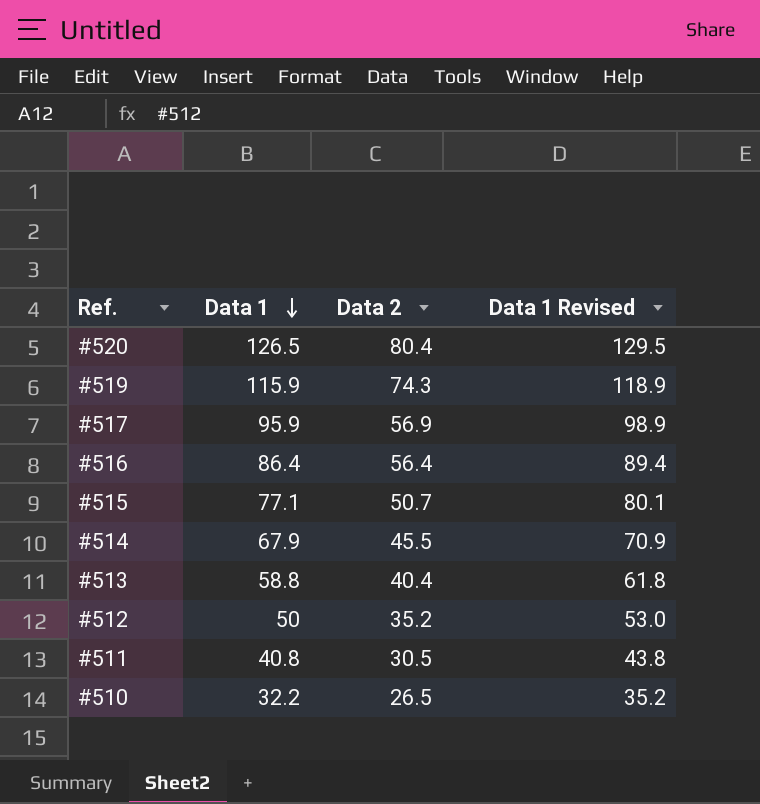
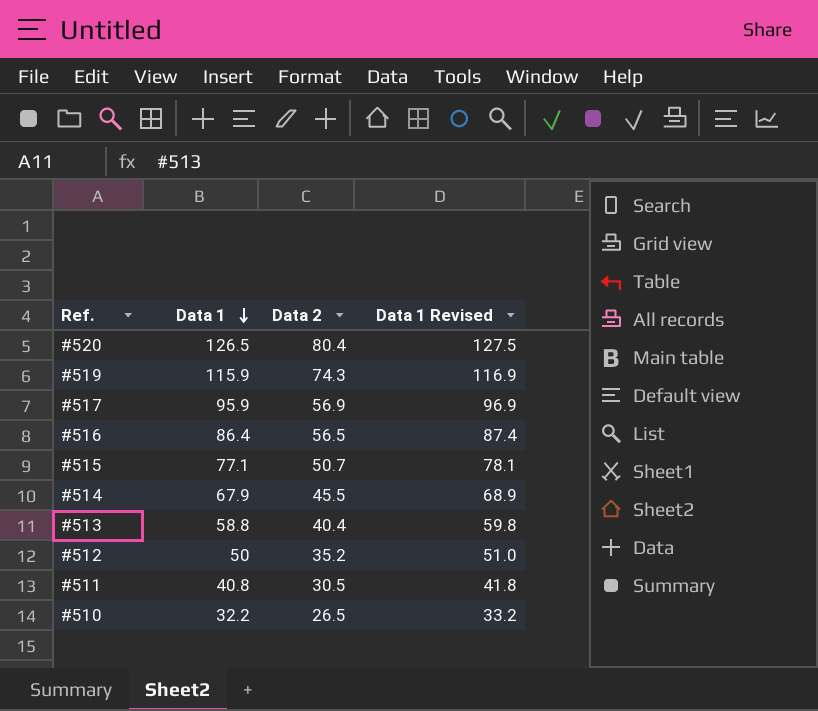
column Data 1 Revised | formula: [Data 1] + 3 -> [Data 1] + 1
#516 | Data 2: 56.4 -> 56.5

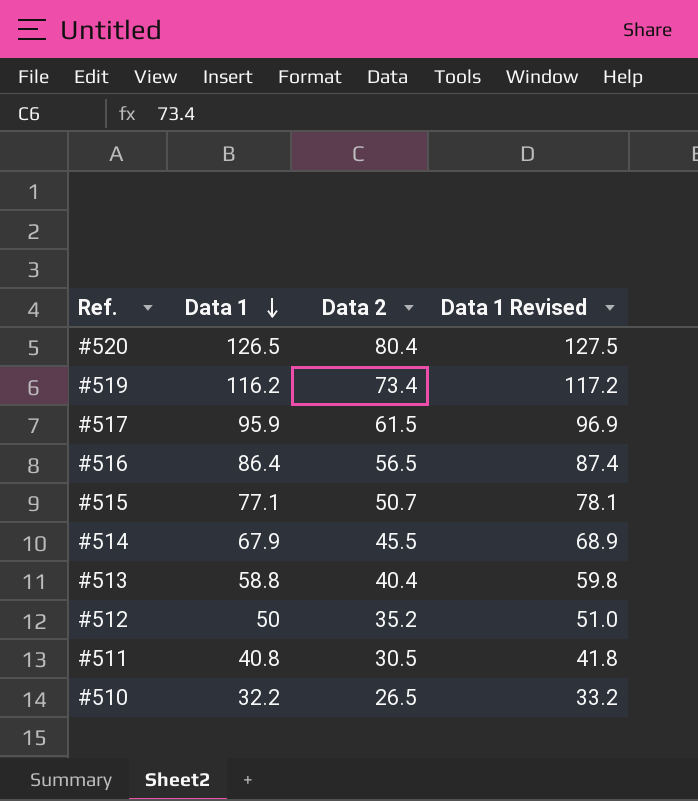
#519 | Data 1: 115.9 -> 116.2
#519 | Data 2: 74.3 -> 73.4
#519 | Data 1 Revised: 116.9 -> 117.2
#517 | Data 2: 56.9 -> 61.5

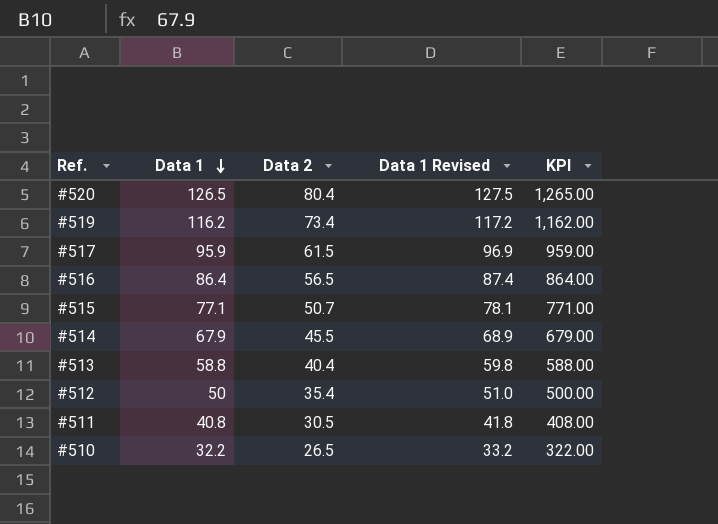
column KPI | formula: none -> [Data 1] * 10
#512 | Data 2: 35.2 -> 35.4

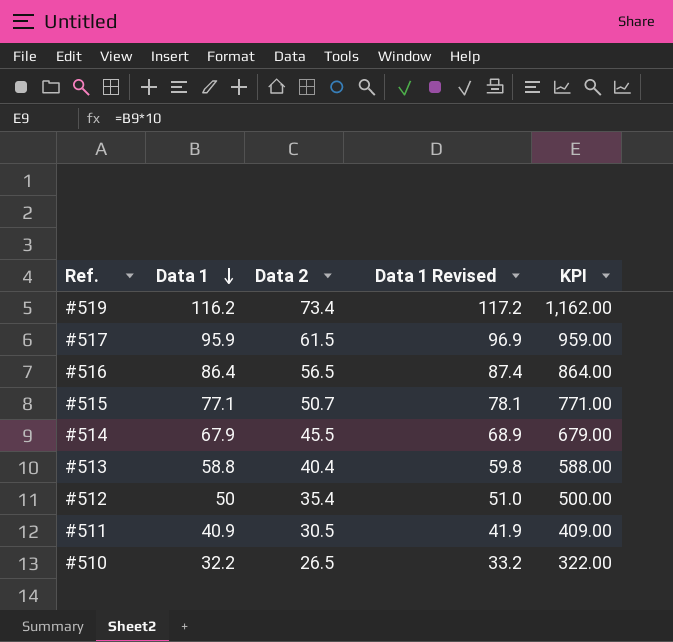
row #520: 126.5 | 80.4 | 127.5 | 1,265.00 -> none
#511 | Data 1: 40.8 -> 40.9
#511 | Data 1 Revised: 41.8 -> 41.9
#511 | KPI: 408.00 -> 409.00

